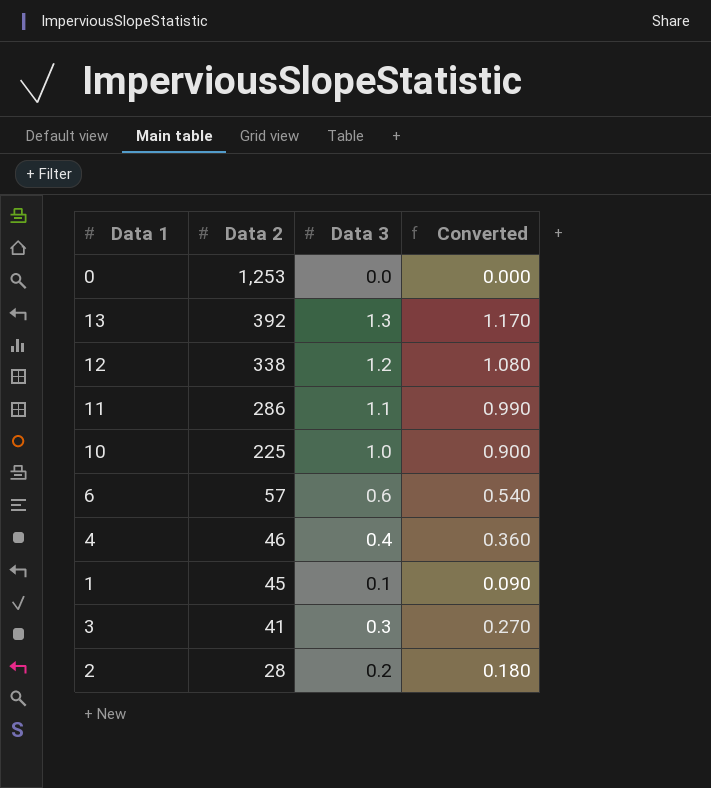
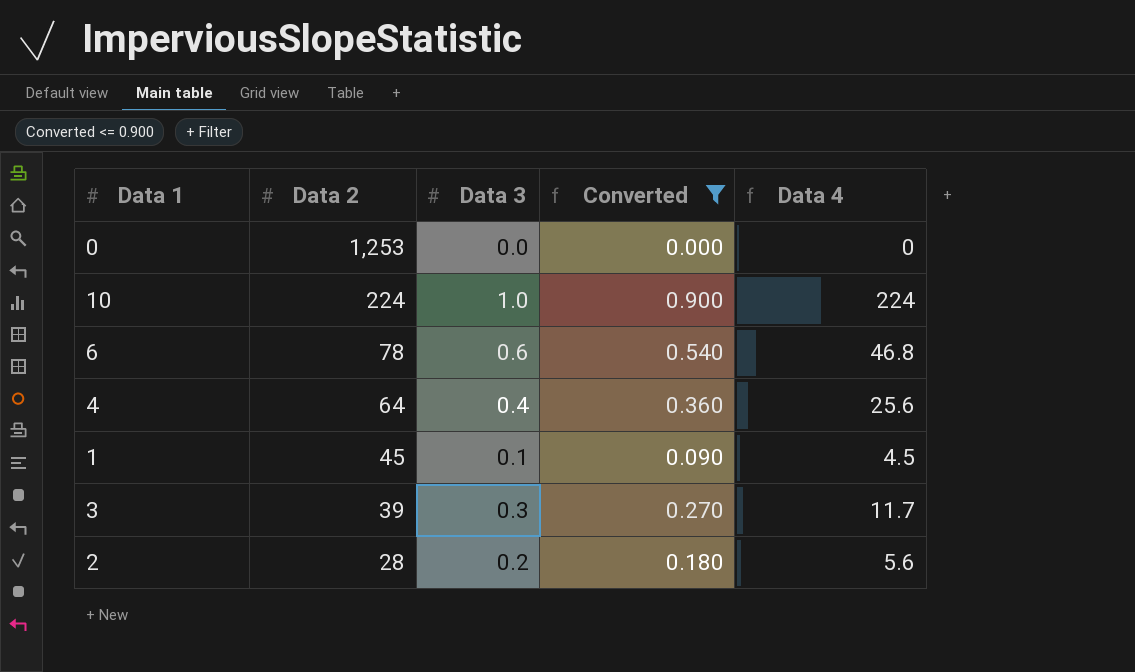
filter: none -> Converted <= 0.900
column Data 4 | formula: none -> [Data 2] * [Data 3]
10 | Data 2: 225 -> 224
6 | Data 2: 57 -> 78
4 | Data 2: 46 -> 64
3 | Data 2: 41 -> 39

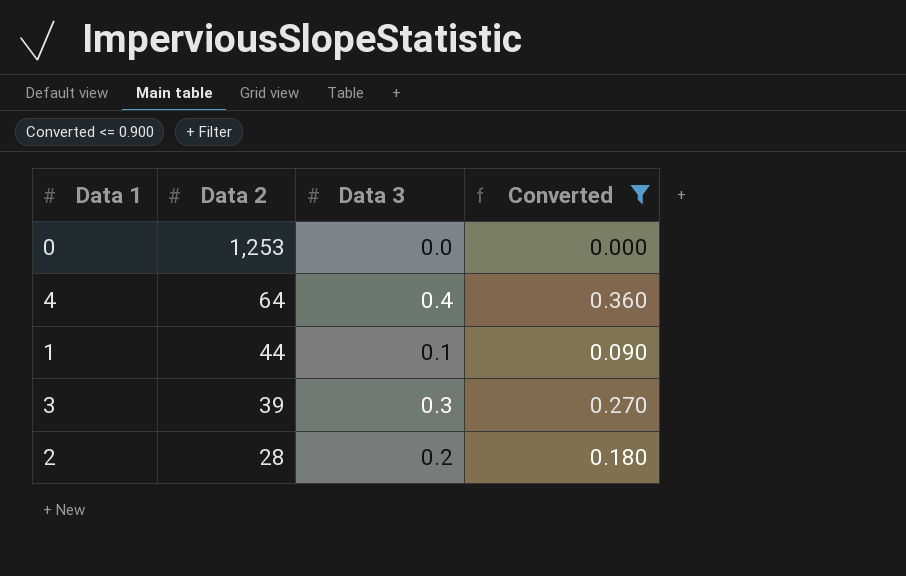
column Data 4 | formula: [Data 2] * [Data 3] -> none
row 10: 224 | 1.0 | 0.900 | 224 -> none
row 6: 78 | 0.6 | 0.540 | 46.8 -> none
1 | Data 2: 45 -> 44

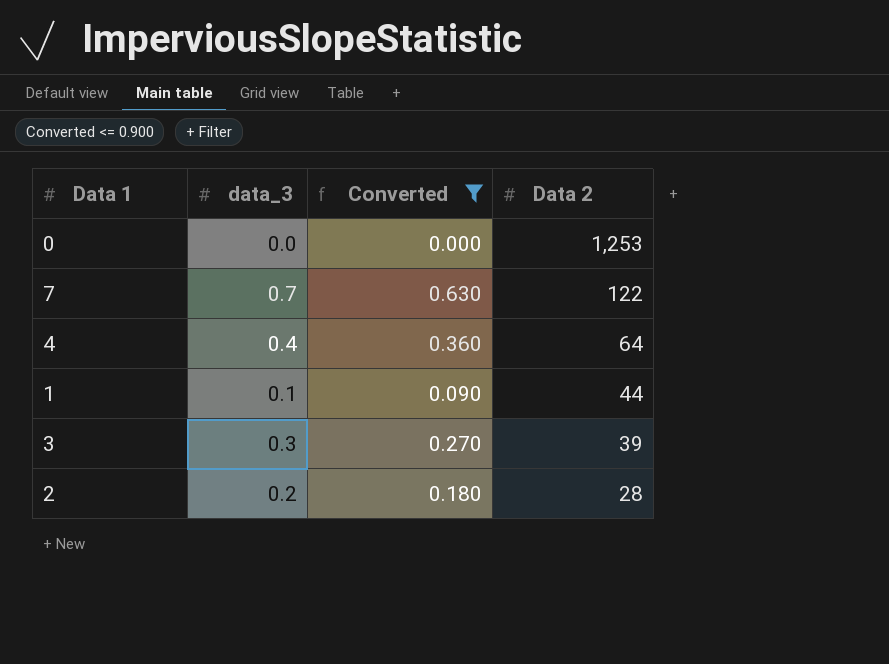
column name: Data 3 -> data_3
column Data 2 | position: 2 -> 4
row 7: none -> 0.7 | 0.630 | 122

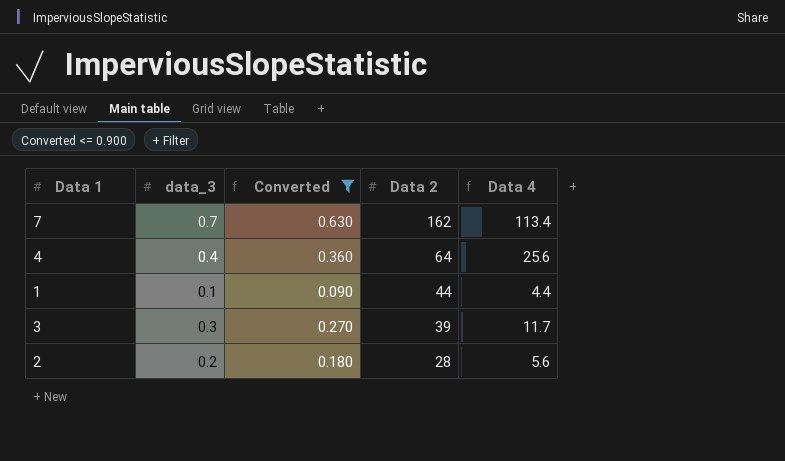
column Data 4 | formula: none -> [data_3] * [Data 2]
row 0: 0.0 | 0.000 | 1,253 -> none
7 | Data 2: 122 -> 162

